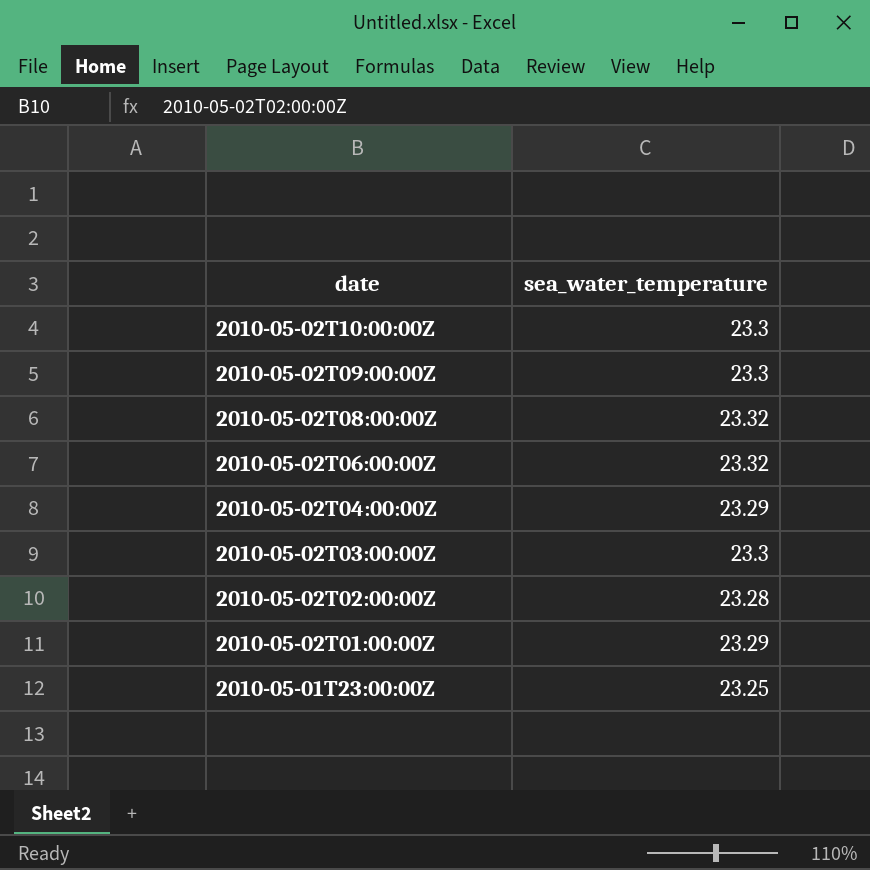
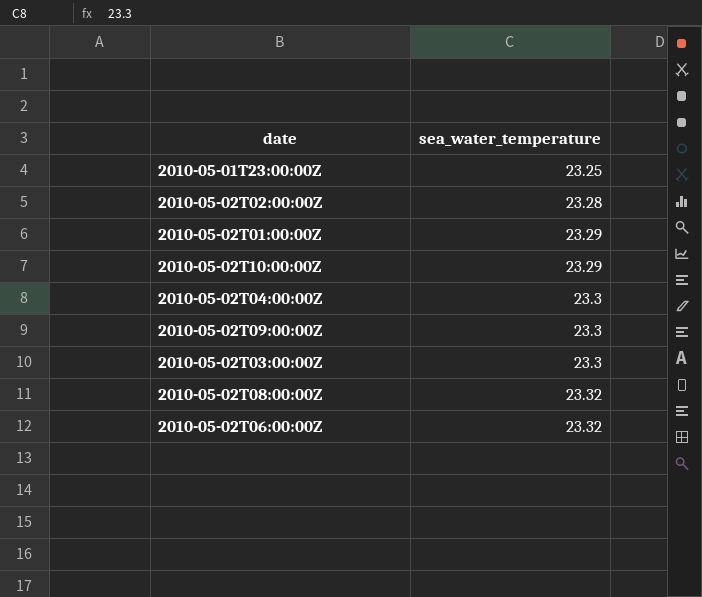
row order: date descending -> sea_water_temperature ascending
2010-05-02T10:00:00Z | sea_water_temperature: 23.3 -> 23.29
2010-05-02T04:00:00Z | sea_water_temperature: 23.29 -> 23.3

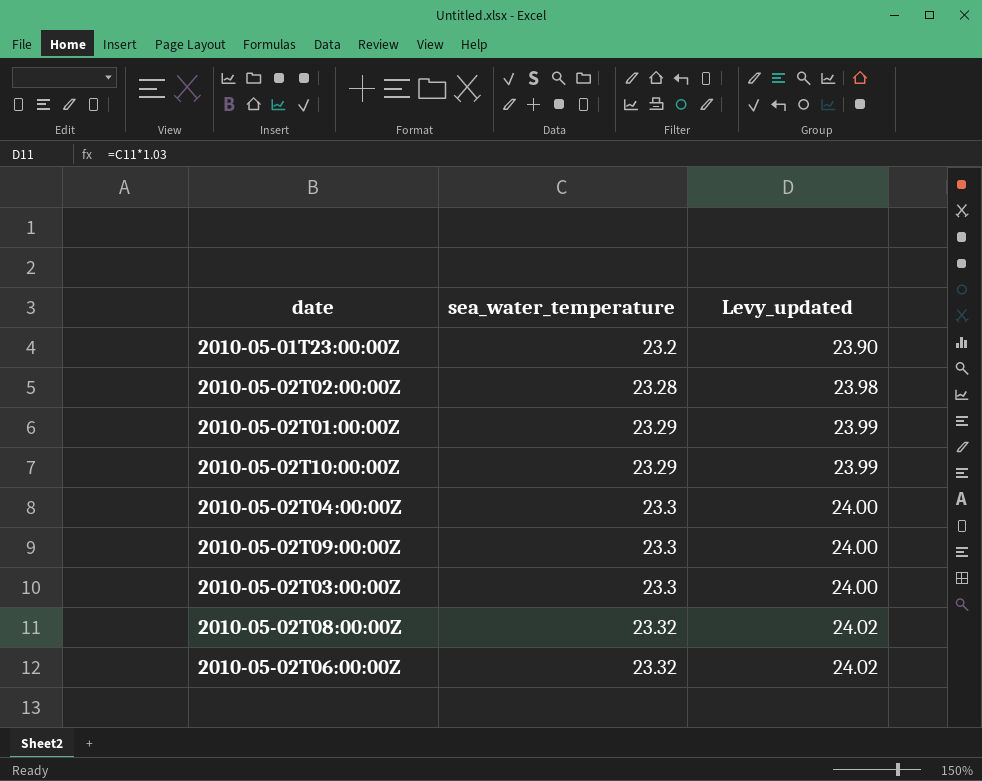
column Levy_updated | formula: none -> [sea_water_temperature] * 1.03
2010-05-01T23:00:00Z | sea_water_temperature: 23.25 -> 23.2

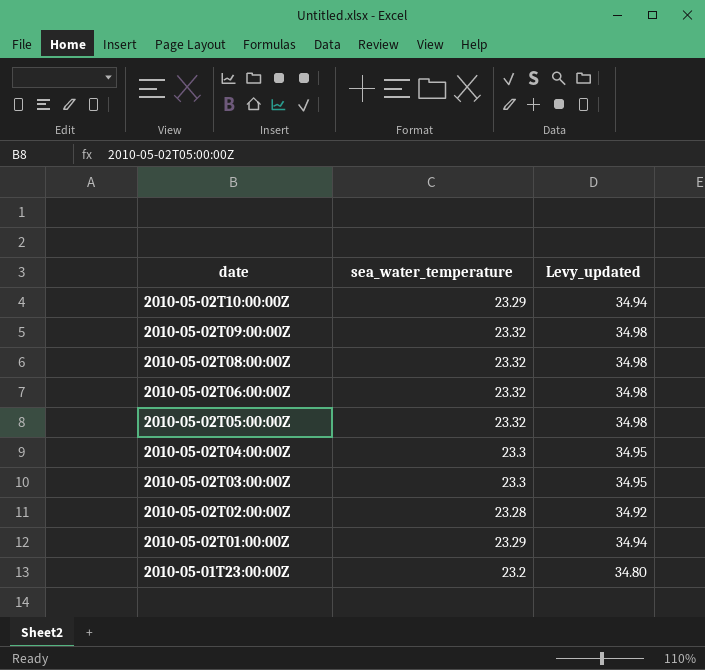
row order: sea_water_temperature ascending -> date descending
column Levy_updated | formula: [sea_water_temperature] * 1.03 -> [sea_water_temperature] * 1.5
2010-05-02T09:00:00Z | sea_water_temperature: 23.3 -> 23.32
row 2010-05-02T05:00:00Z: none -> 23.32 | 34.98

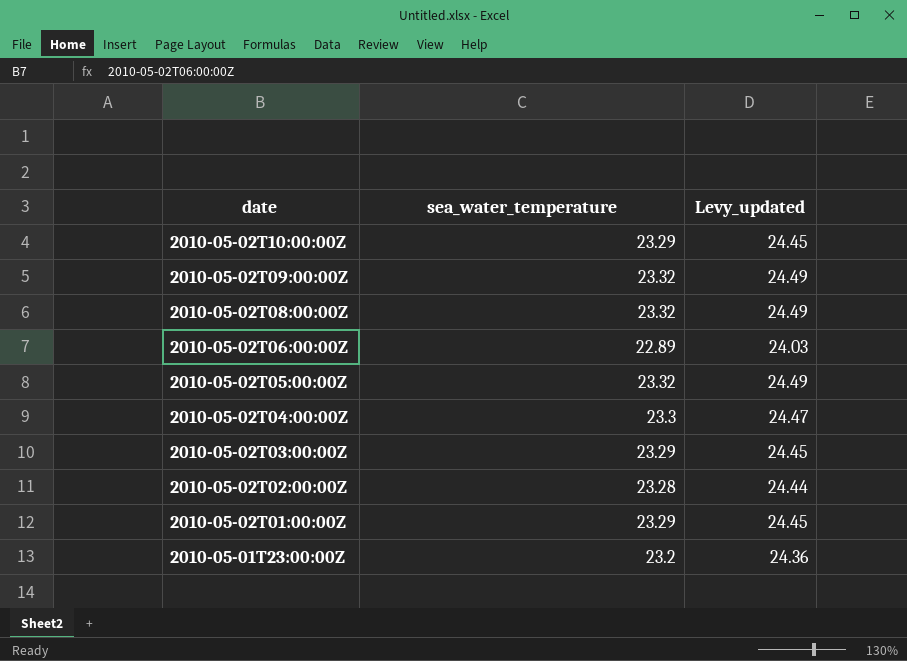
column Levy_updated | formula: [sea_water_temperature] * 1.5 -> [sea_water_temperature] * 1.05
2010-05-02T06:00:00Z | sea_water_temperature: 23.32 -> 22.89
2010-05-02T03:00:00Z | sea_water_temperature: 23.3 -> 23.29

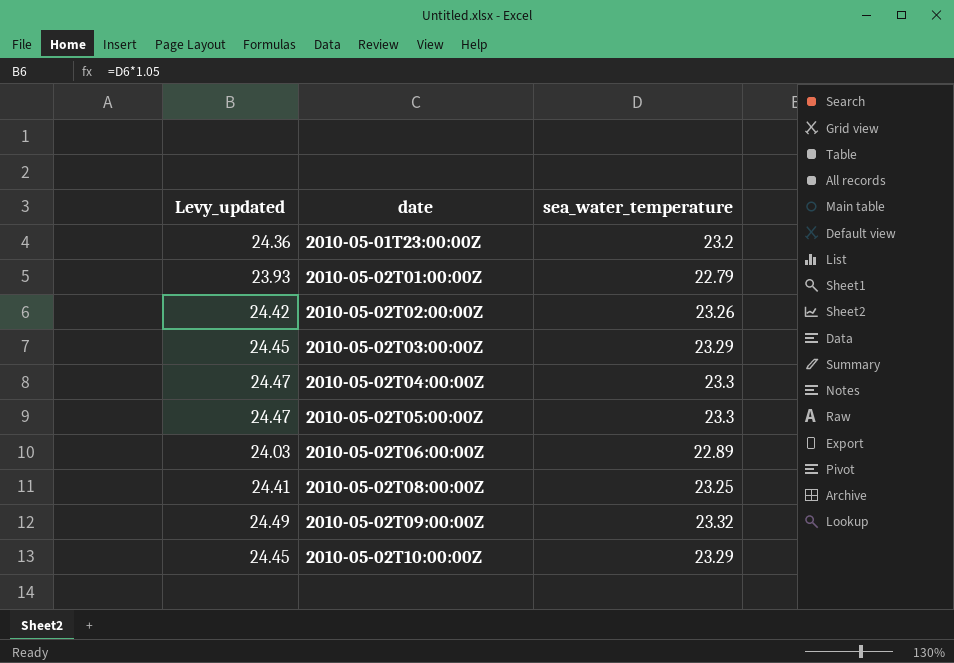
row order: date descending -> date ascending
column Levy_updated | position: 3 -> 1
2010-05-02T01:00:00Z | Levy_updated: 24.45 -> 23.93
2010-05-02T01:00:00Z | sea_water_temperature: 23.29 -> 22.79
2010-05-02T02:00:00Z | Levy_updated: 24.44 -> 24.42
2010-05-02T02:00:00Z | sea_water_temperature: 23.28 -> 23.26
2010-05-02T05:00:00Z | Levy_updated: 24.49 -> 24.47
2010-05-02T05:00:00Z | sea_water_temperature: 23.32 -> 23.3
2010-05-02T08:00:00Z | Levy_updated: 24.49 -> 24.41
2010-05-02T08:00:00Z | sea_water_temperature: 23.32 -> 23.25

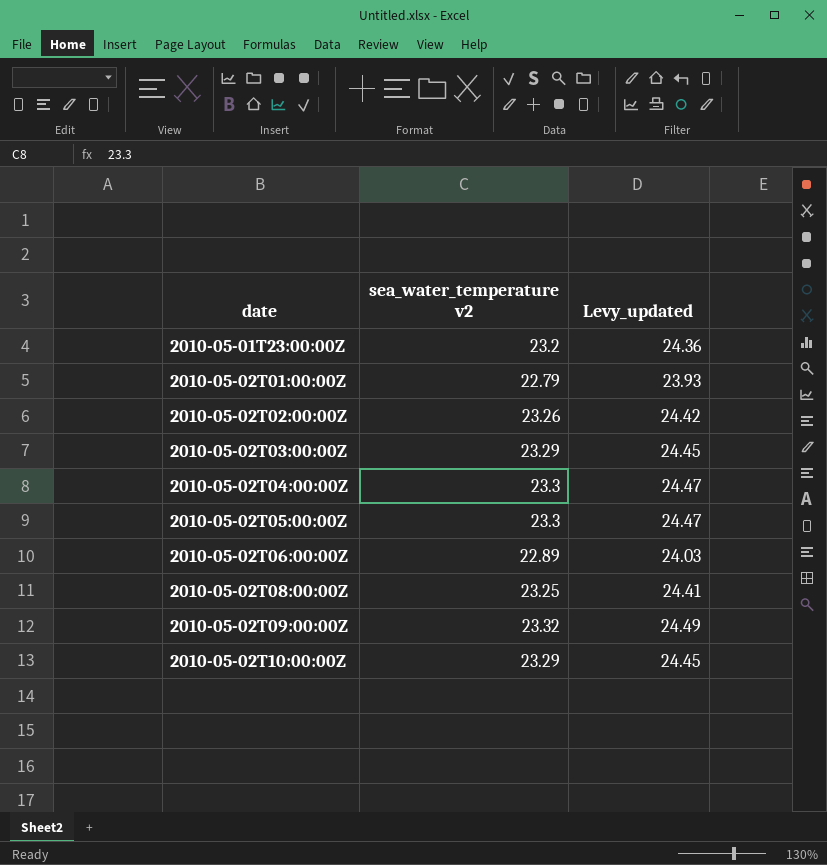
column name: sea_water_temperature -> sea_water_temperature v2
column Levy_updated | position: 1 -> 3

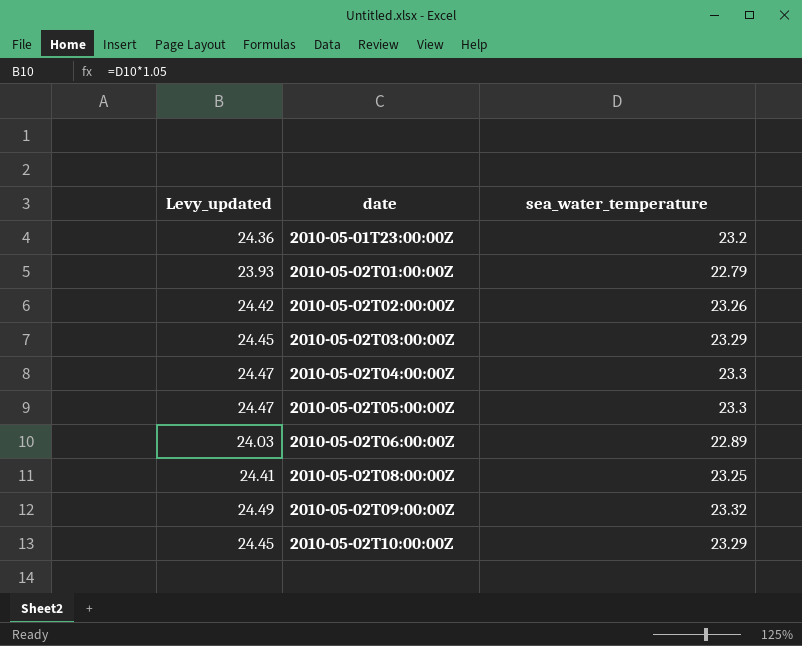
column Levy_updated | position: 3 -> 1
column name: sea_water_temperature v2 -> sea_water_temperature

